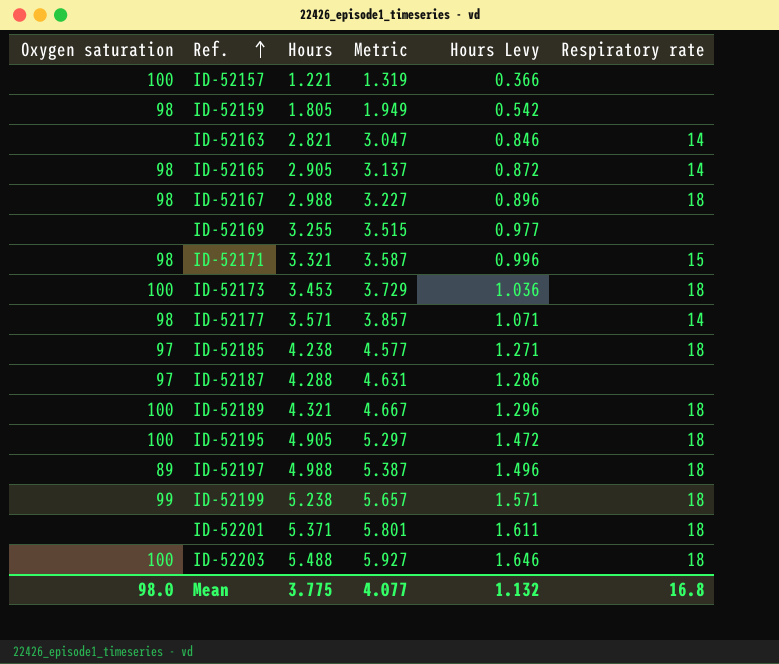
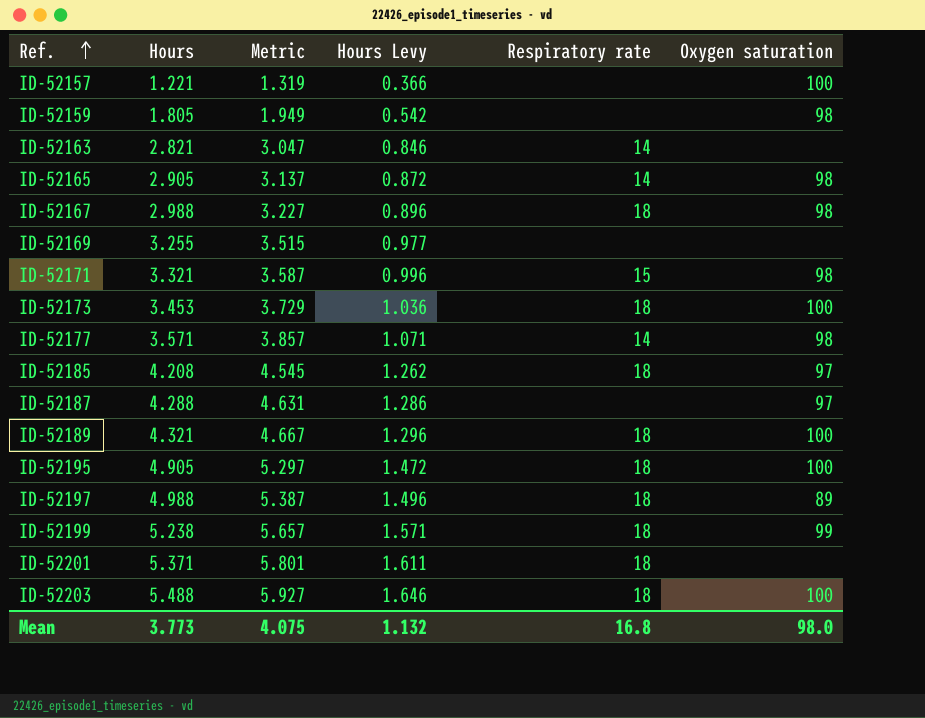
column Oxygen saturation | position: 1 -> 6
ID-52185 | Hours: 4.238 -> 4.208
ID-52185 | Metric: 4.577 -> 4.545
ID-52185 | Hours Levy: 1.271 -> 1.262
Mean | Hours: 3.775 -> 3.773
Mean | Metric: 4.077 -> 4.075

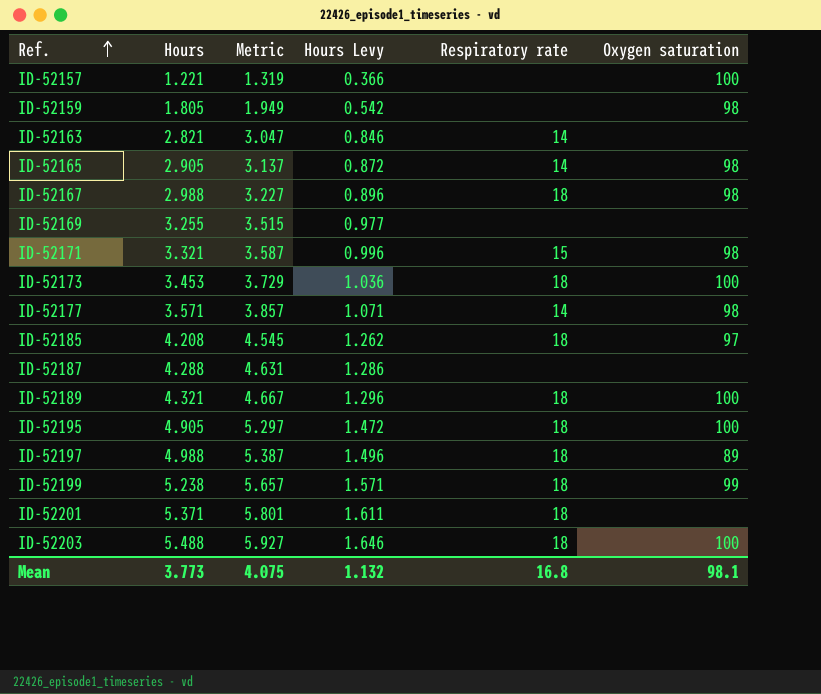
ID-52187 | Oxygen saturation: 97 -> none
Mean | Oxygen saturation: 98.0 -> 98.1

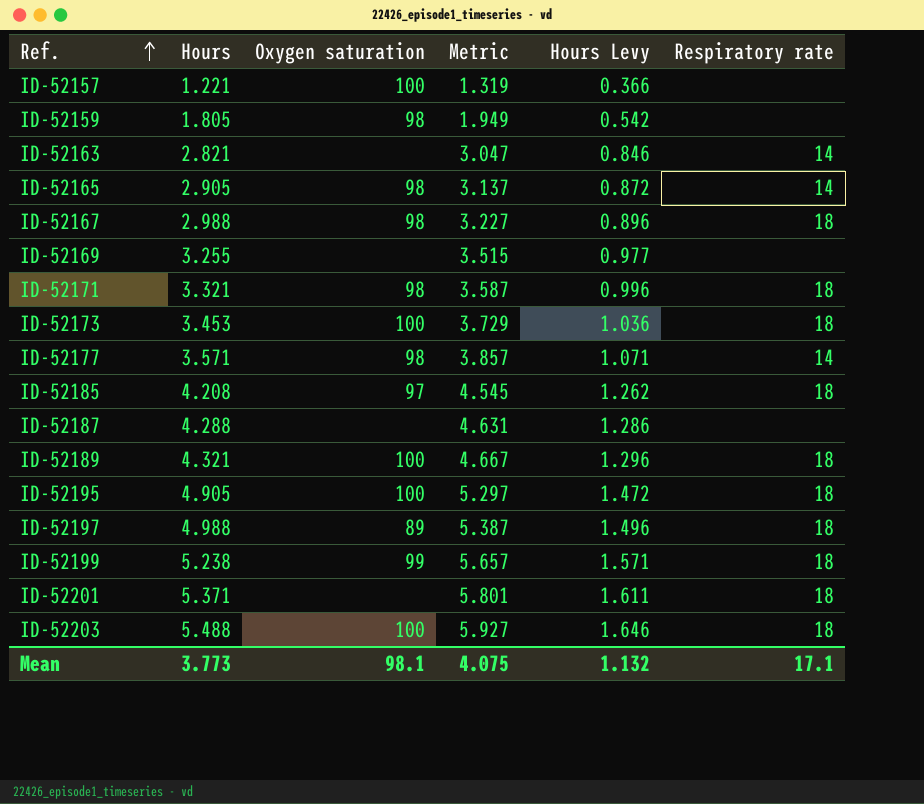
column Oxygen saturation | position: 6 -> 3
ID-52171 | Respiratory rate: 15 -> 18
Mean | Respiratory rate: 16.8 -> 17.1

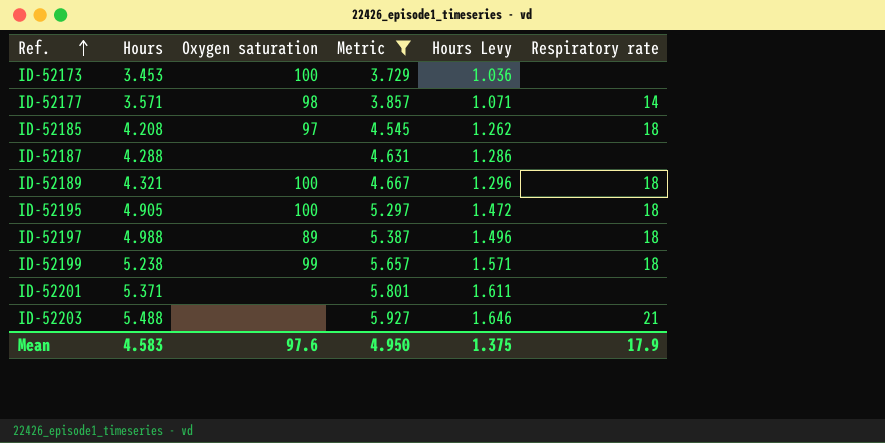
filter: none -> Metric >= 3.729
ID-52173 | Respiratory rate: 18 -> none
ID-52201 | Respiratory rate: 18 -> none
ID-52203 | Oxygen saturation: 100 -> none
ID-52203 | Respiratory rate: 18 -> 21
Mean | Hours: 3.773 -> 4.583
Mean | Oxygen saturation: 98.1 -> 97.6
Mean | Metric: 4.075 -> 4.950
Mean | Hours Levy: 1.132 -> 1.375
Mean | Respiratory rate: 17.1 -> 17.9

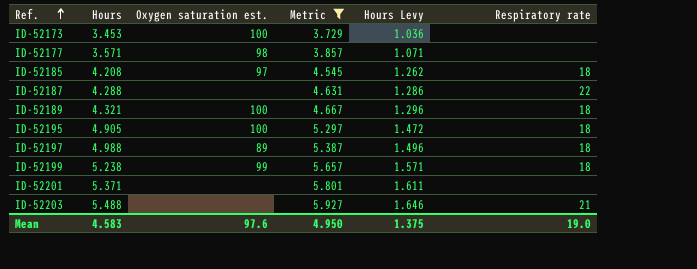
column name: Oxygen saturation -> Oxygen saturation est.
ID-52177 | Respiratory rate: 14 -> none
ID-52187 | Respiratory rate: none -> 22
Mean | Respiratory rate: 17.9 -> 19.0

